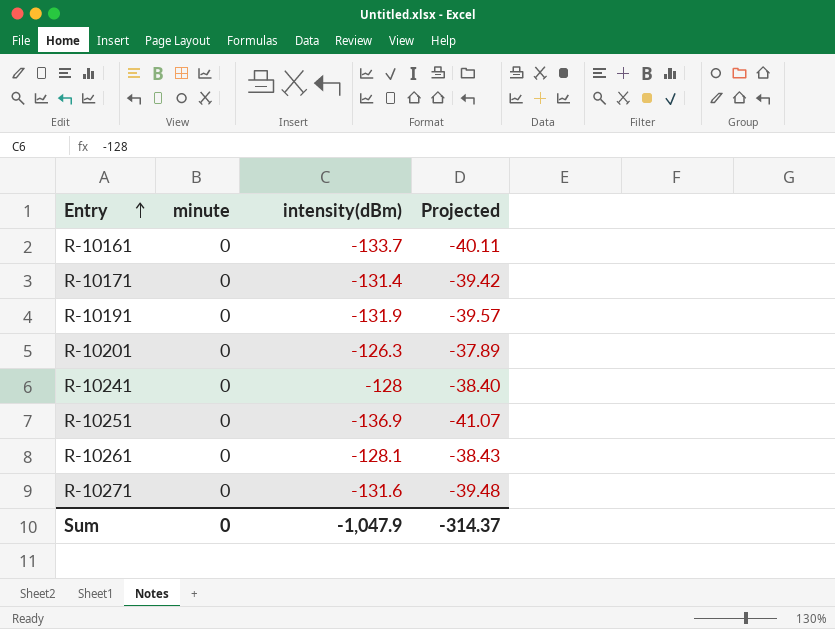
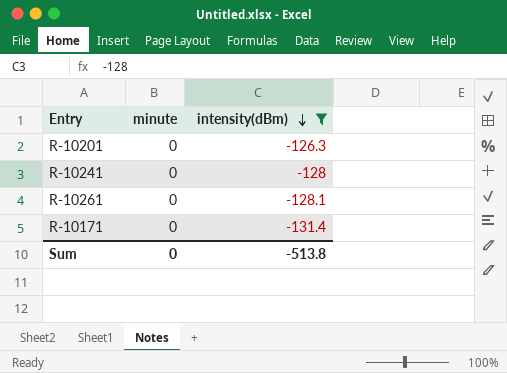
filter: none -> intensity(dBm) >= -131.4
row order: Entry ascending -> intensity(dBm) descending
column Projected | formula: [intensity(dBm)] * 0.3 -> none
Sum | intensity(dBm): -1,047.9 -> -513.8

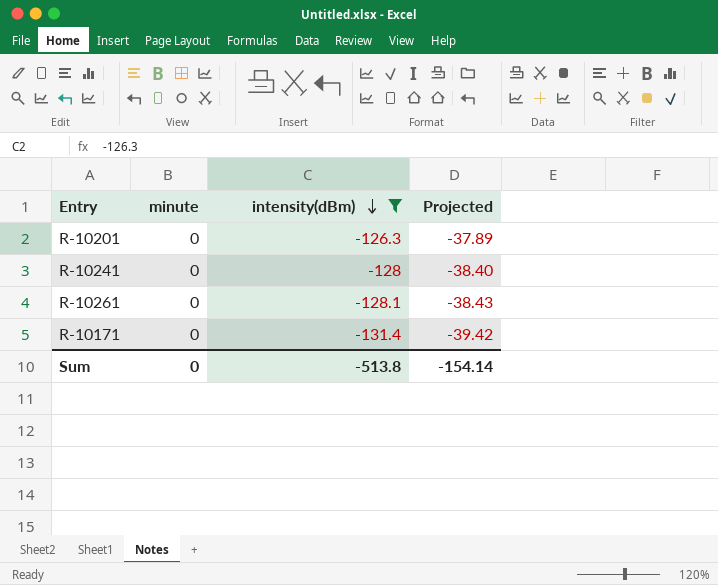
column Projected | formula: none -> [intensity(dBm)] * 0.3

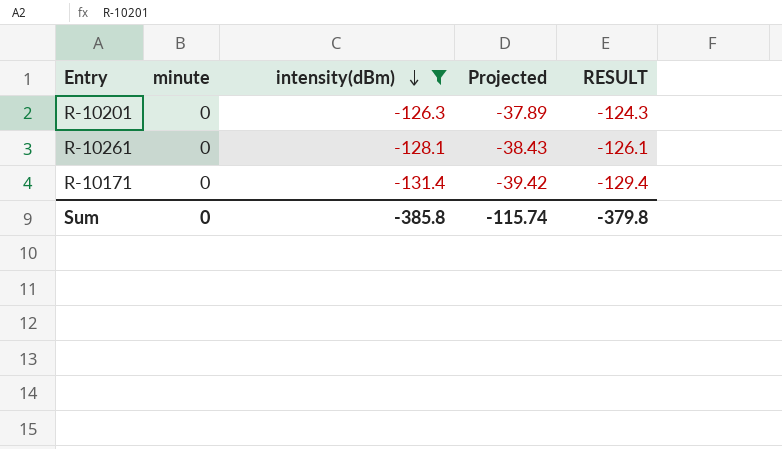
column RESULT | formula: none -> [intensity(dBm)] + 2
row R-10241: 0 | -128 | -38.40 -> none
Sum | intensity(dBm): -513.8 -> -385.8
Sum | Projected: -154.14 -> -115.74

